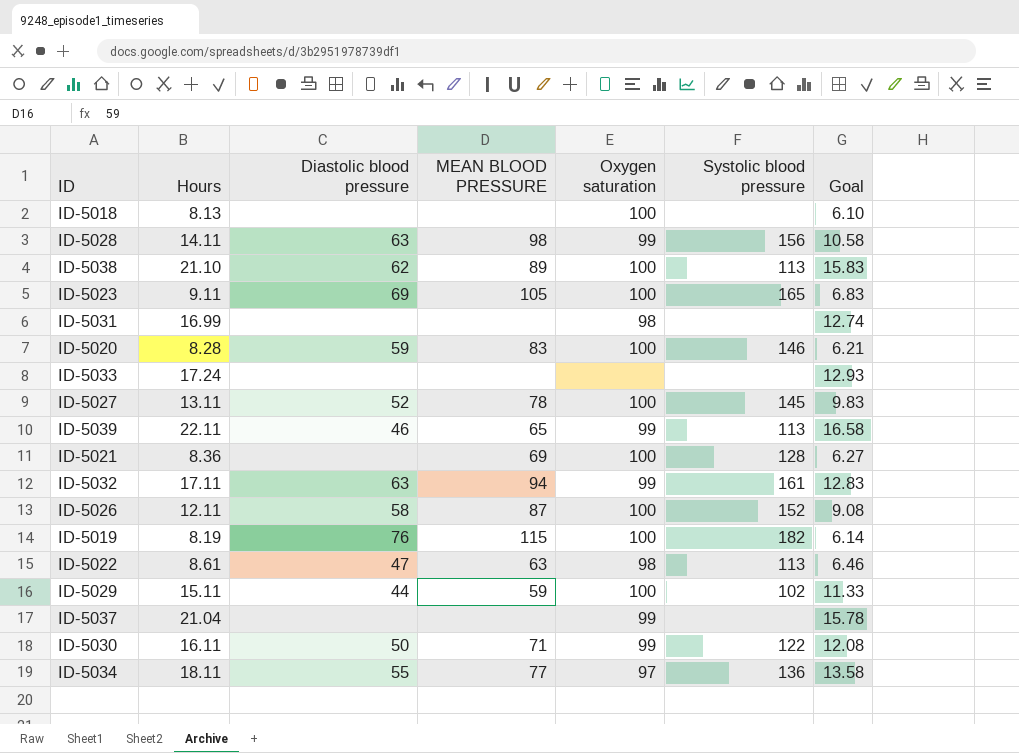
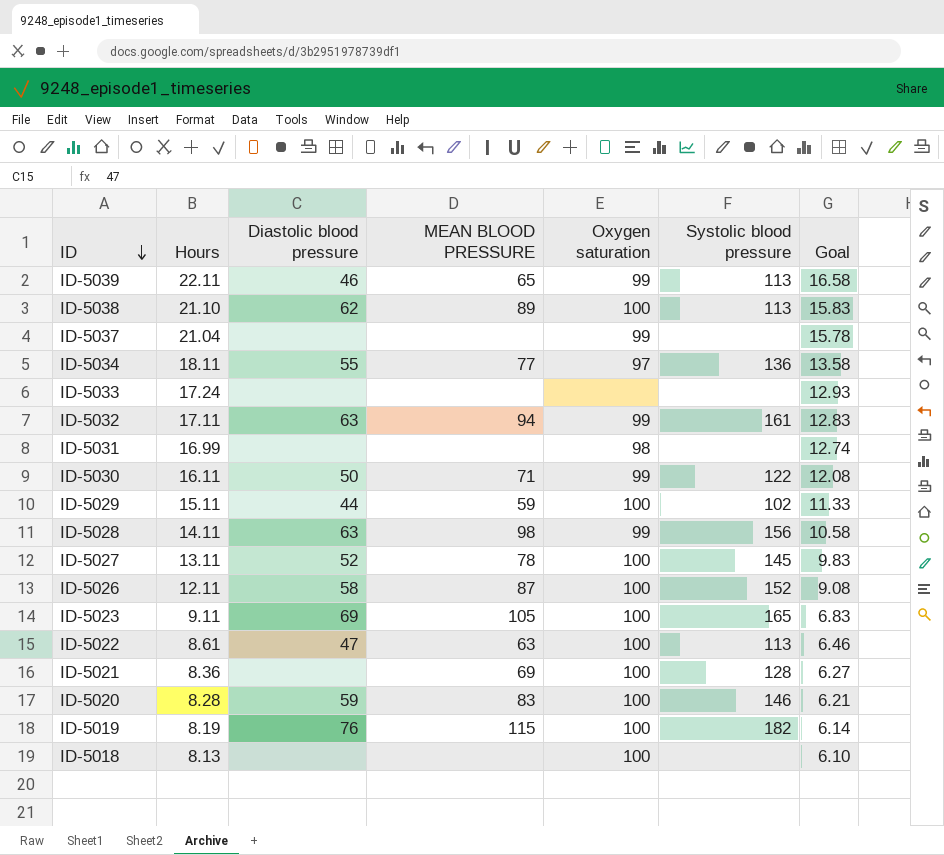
row order: none -> ID descending
ID-5022 | Oxygen saturation: 98 -> 100

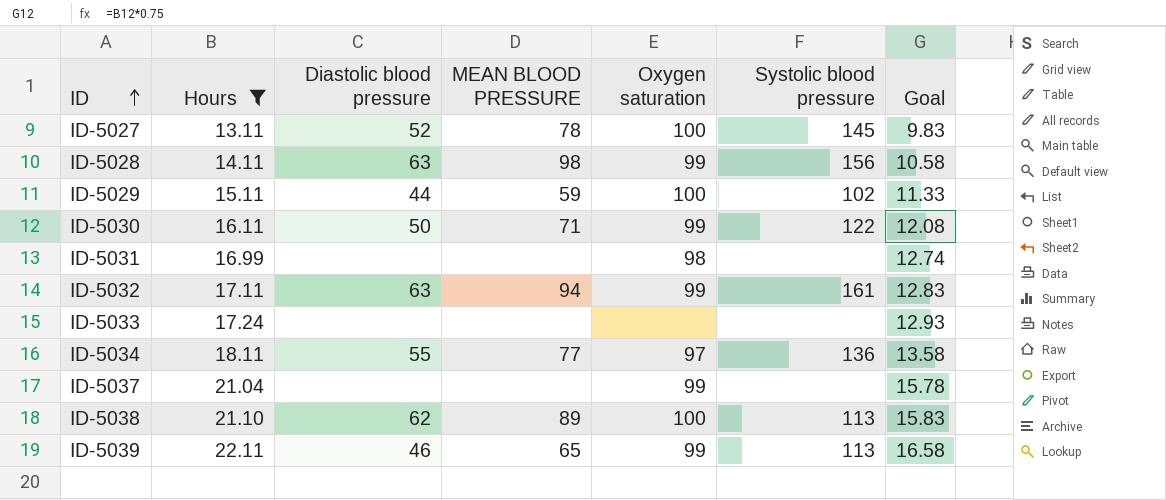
filter: none -> Hours >= 13.11
row order: ID descending -> ID ascending

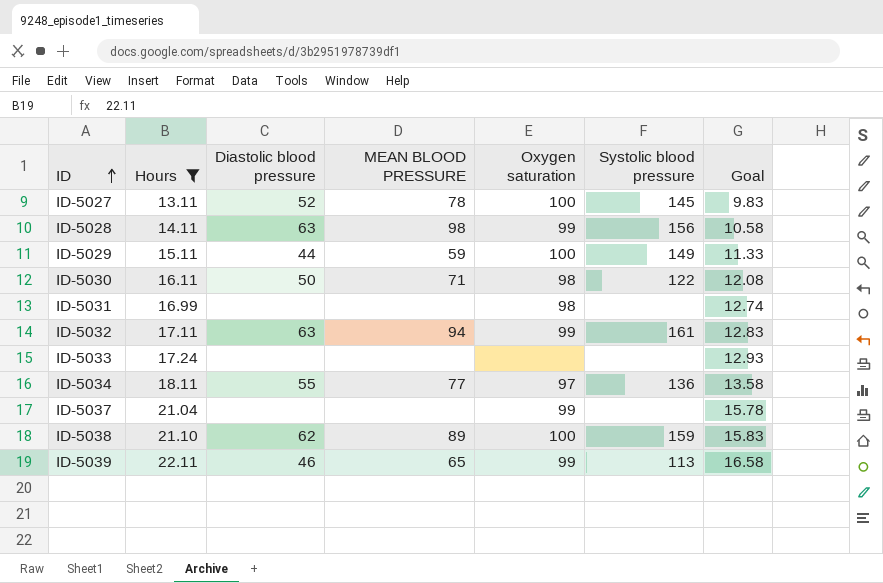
ID-5029 | Systolic blood pressure: 102 -> 149
ID-5030 | Oxygen saturation: 99 -> 98
ID-5038 | Systolic blood pressure: 113 -> 159

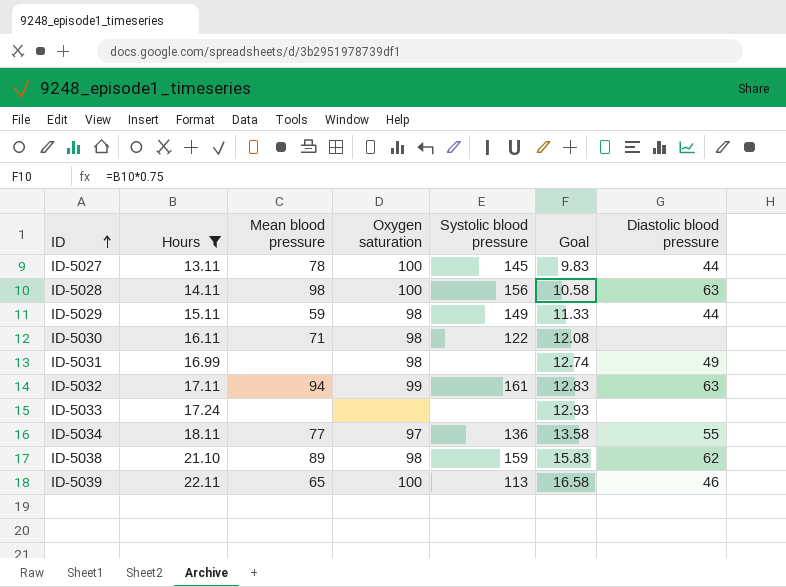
column name: MEAN BLOOD PRESSURE -> Mean blood pressure
column Diastolic blood pressure | position: 3 -> 7
row ID-5037: 21.04 | none | none | 99 | none | 15.78 -> none
ID-5027 | Diastolic blood pressure: 52 -> 44
ID-5028 | Oxygen saturation: 99 -> 100
ID-5029 | Oxygen saturation: 100 -> 98
ID-5030 | Diastolic blood pressure: 50 -> none
ID-5031 | Diastolic blood pressure: none -> 49
ID-5038 | Oxygen saturation: 100 -> 98
ID-5039 | Oxygen saturation: 99 -> 100

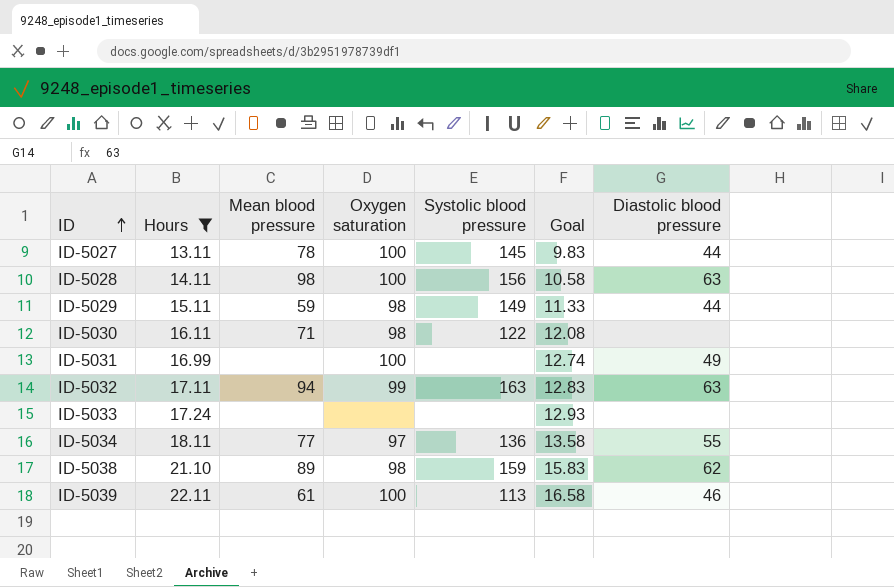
ID-5031 | Oxygen saturation: 98 -> 100
ID-5032 | Systolic blood pressure: 161 -> 163
ID-5039 | Mean blood pressure: 65 -> 61

